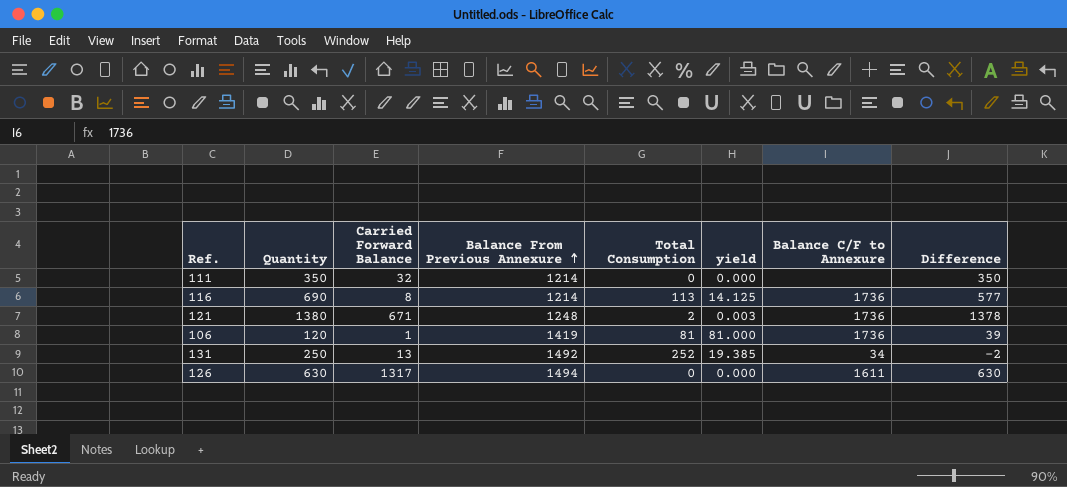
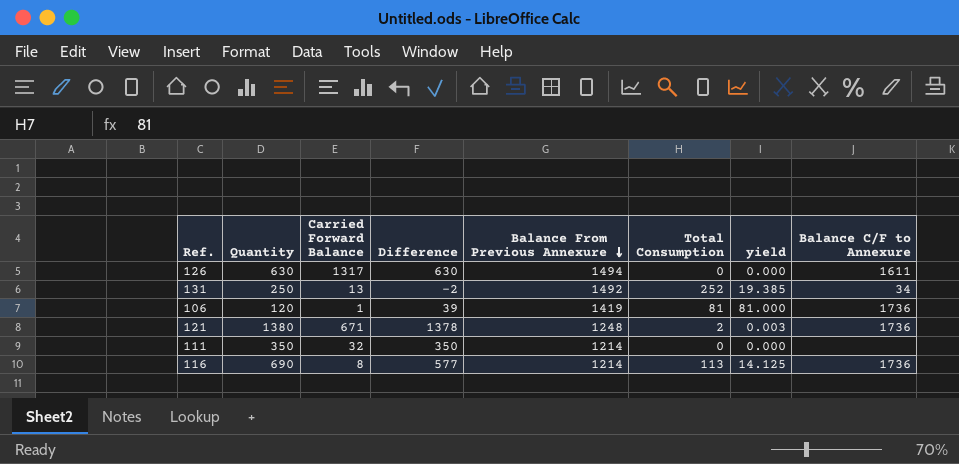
row order: Balance From Previous Annexure ascending -> Balance From Previous Annexure descending
column Difference | position: 8 -> 4

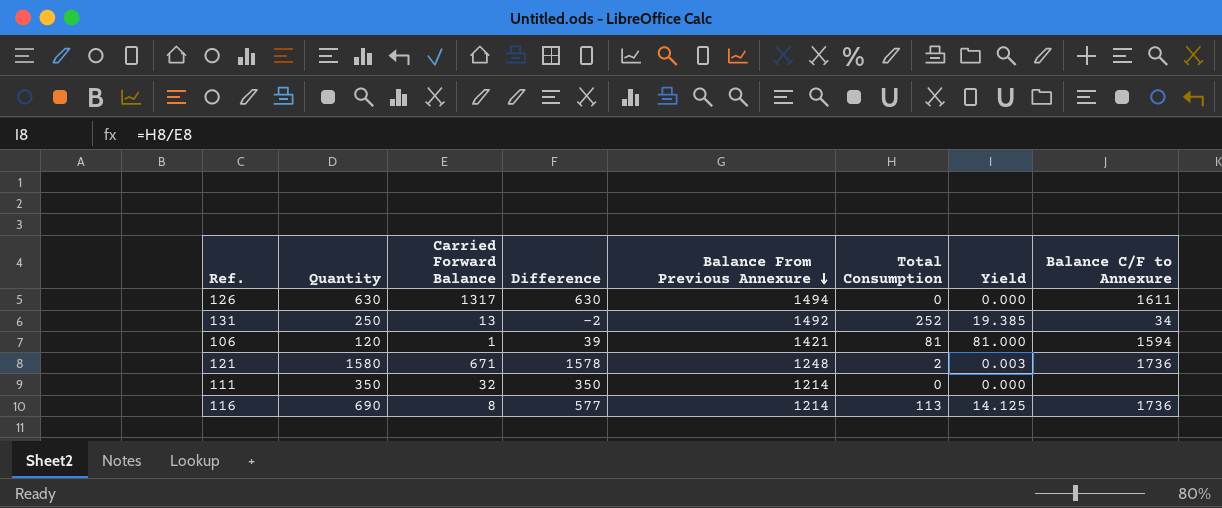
column name: yield -> Yield
106 | Balance From Previous Annexure: 1419 -> 1421
106 | Balance C/F to Annexure: 1736 -> 1594
121 | Quantity: 1380 -> 1580
121 | Difference: 1378 -> 1578

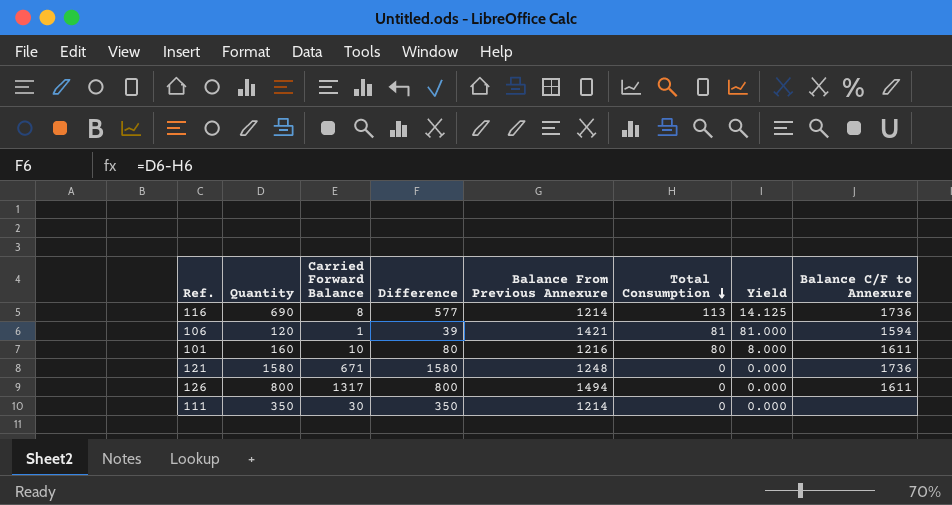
row order: Balance From Previous Annexure descending -> Total Consumption descending
row 131: 250 | 13 | -2 | 1492 | 252 | 19.385 | 34 -> none
row 101: none -> 160 | 10 | 80 | 1216 | 80 | 8.000 | 1611
121 | Difference: 1578 -> 1580
121 | Total Consumption: 2 -> 0
121 | Yield: 0.003 -> 0.000
126 | Quantity: 630 -> 800
126 | Difference: 630 -> 800
111 | Carried Forward Balance: 32 -> 30

